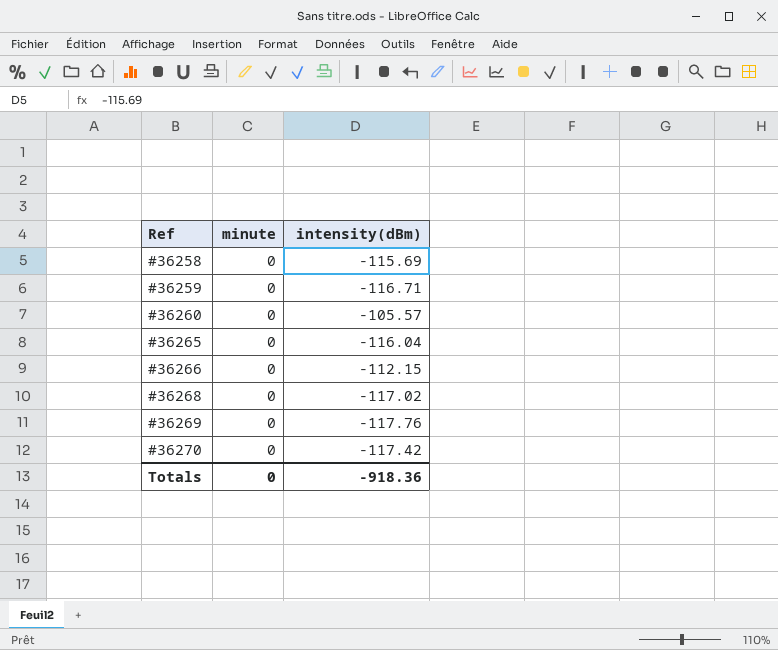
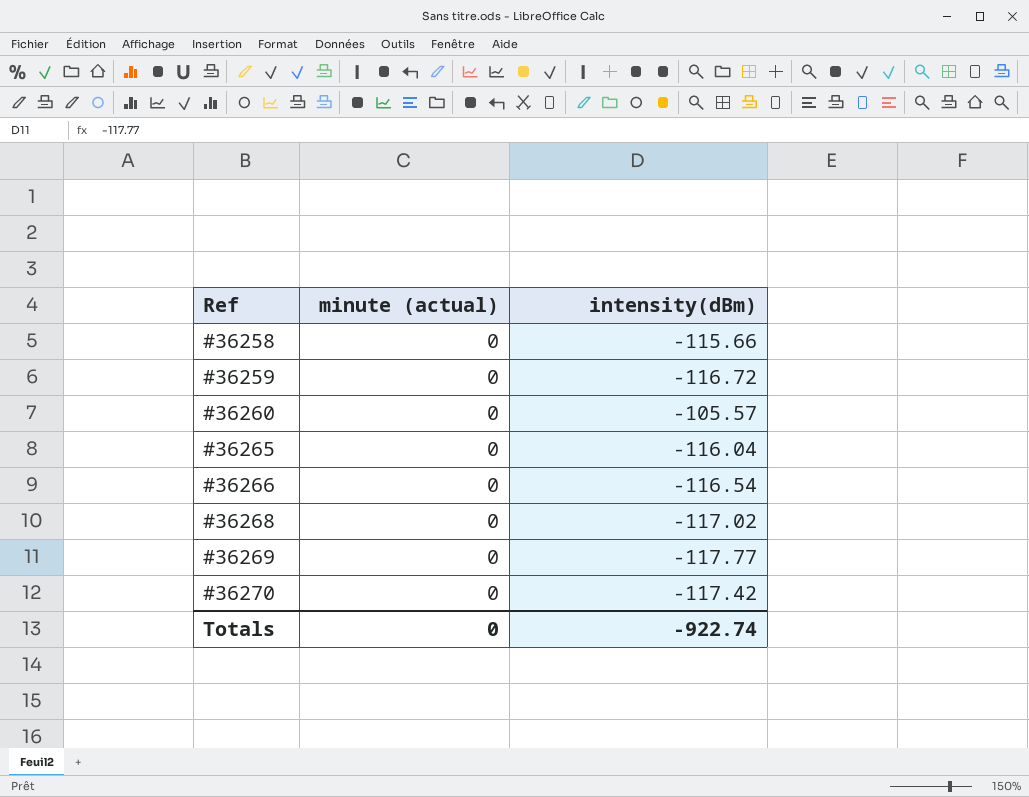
column name: minute -> minute (actual)
#36258 | intensity(dBm): -115.69 -> -115.66
#36259 | intensity(dBm): -116.71 -> -116.72
#36266 | intensity(dBm): -112.15 -> -116.54
#36269 | intensity(dBm): -117.76 -> -117.77
Totals | intensity(dBm): -918.36 -> -922.74

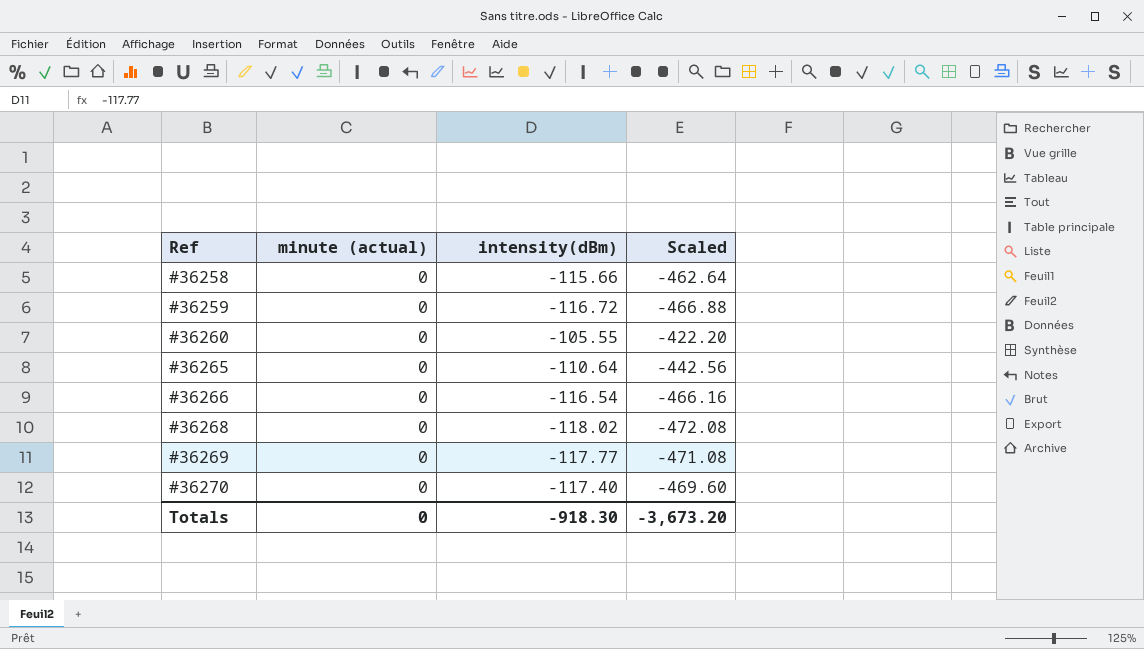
column Scaled | formula: none -> [intensity(dBm)] * 4
#36260 | intensity(dBm): -105.57 -> -105.55
#36265 | intensity(dBm): -116.04 -> -110.64
#36268 | intensity(dBm): -117.02 -> -118.02
#36270 | intensity(dBm): -117.42 -> -117.40
Totals | intensity(dBm): -922.74 -> -918.30

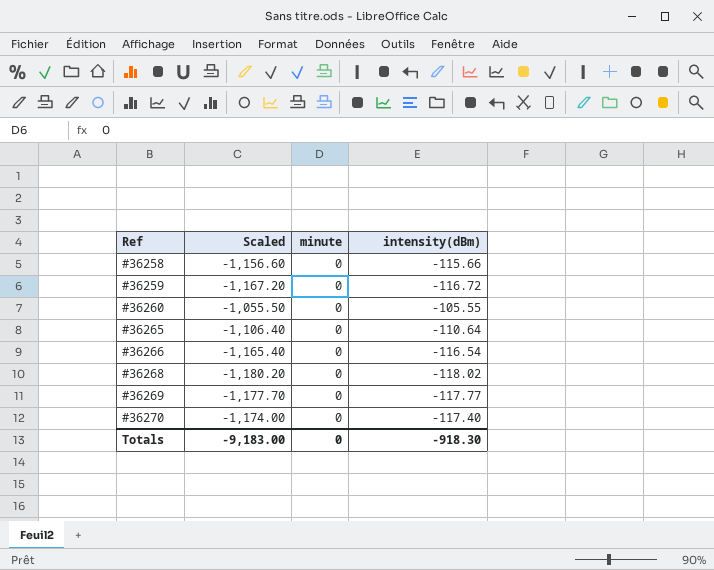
column Scaled | formula: [intensity(dBm)] * 4 -> [intensity(dBm)] * 10
column Scaled | position: 4 -> 2
column name: minute (actual) -> minute
Totals | Scaled: -3,673.20 -> -9,183.00

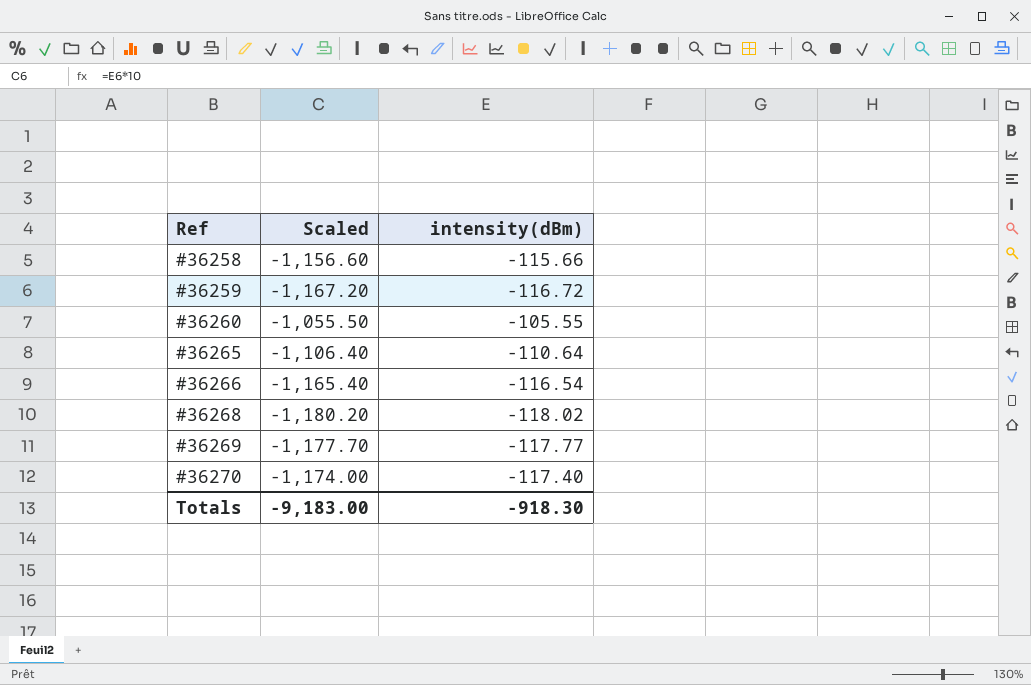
column minute | position: 3 -> none

